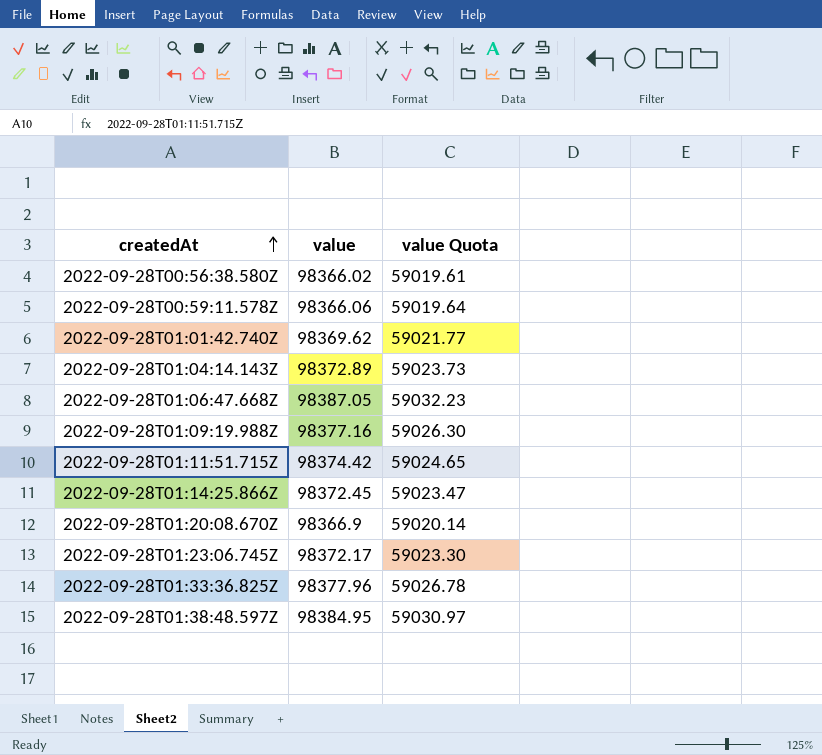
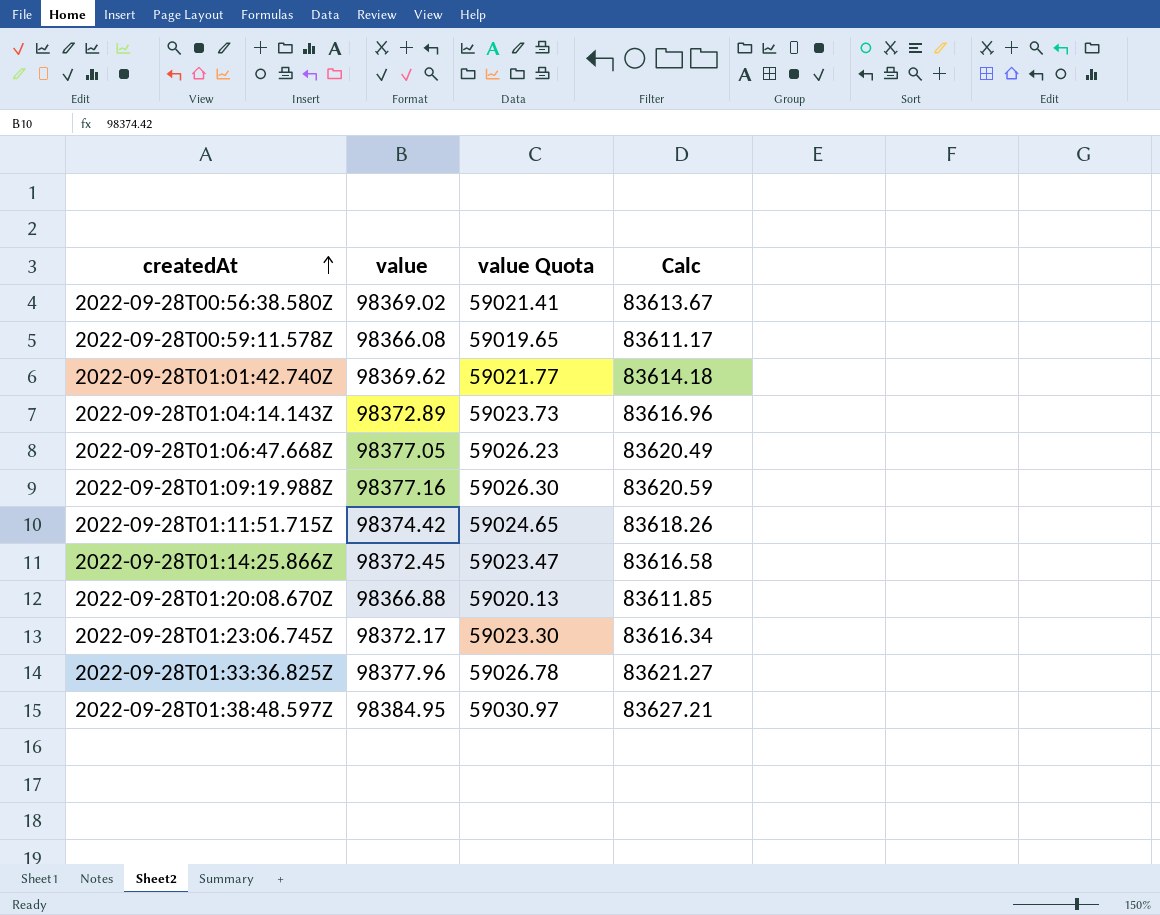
column Calc | formula: none -> [value] * 0.85
2022-09-28T00:56:38.580Z | value: 98366.02 -> 98369.02
2022-09-28T00:56:38.580Z | value Quota: 59019.61 -> 59021.41
2022-09-28T00:59:11.578Z | value: 98366.06 -> 98366.08
2022-09-28T00:59:11.578Z | value Quota: 59019.64 -> 59019.65
2022-09-28T01:06:47.668Z | value: 98387.05 -> 98377.05
2022-09-28T01:06:47.668Z | value Quota: 59032.23 -> 59026.23
2022-09-28T01:20:08.670Z | value: 98366.9 -> 98366.88
2022-09-28T01:20:08.670Z | value Quota: 59020.14 -> 59020.13

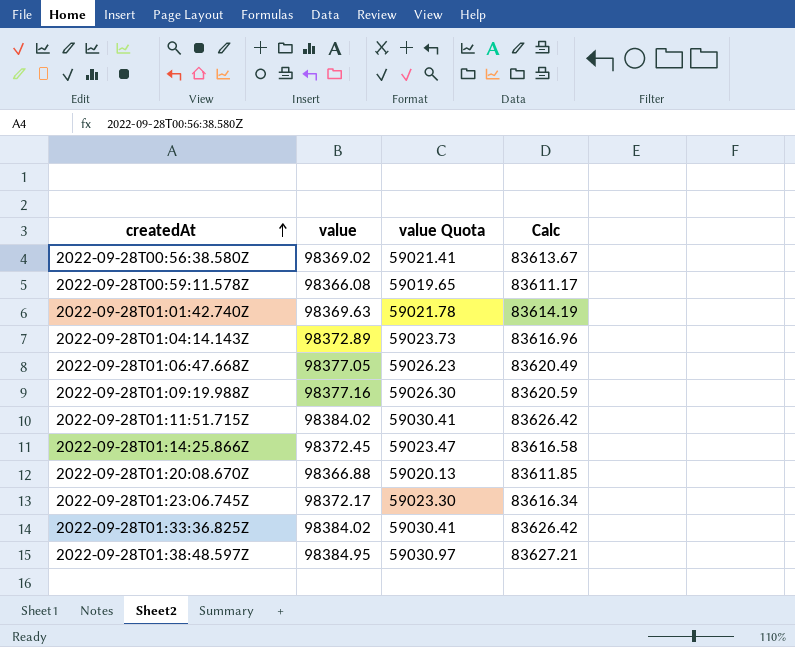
2022-09-28T01:01:42.740Z | value: 98369.62 -> 98369.63
2022-09-28T01:01:42.740Z | value Quota: 59021.77 -> 59021.78
2022-09-28T01:01:42.740Z | Calc: 83614.18 -> 83614.19
2022-09-28T01:11:51.715Z | value: 98374.42 -> 98384.02
2022-09-28T01:11:51.715Z | value Quota: 59024.65 -> 59030.41
2022-09-28T01:11:51.715Z | Calc: 83618.26 -> 83626.42
2022-09-28T01:33:36.825Z | value: 98377.96 -> 98384.02
2022-09-28T01:33:36.825Z | value Quota: 59026.78 -> 59030.41
2022-09-28T01:33:36.825Z | Calc: 83621.27 -> 83626.42

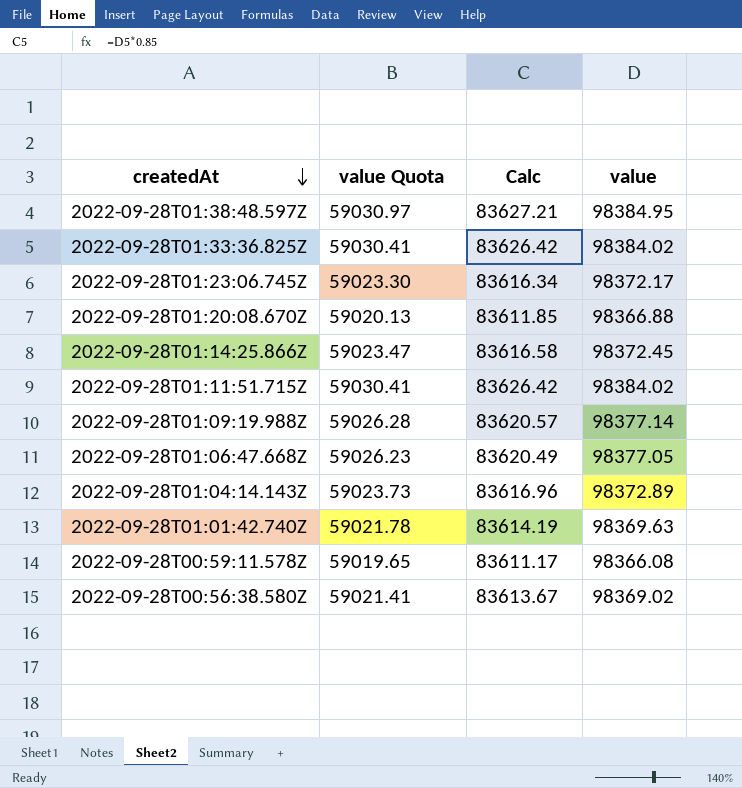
row order: createdAt ascending -> createdAt descending
column value | position: 2 -> 4
2022-09-28T01:09:19.988Z | value Quota: 59026.30 -> 59026.28
2022-09-28T01:09:19.988Z | Calc: 83620.59 -> 83620.57
2022-09-28T01:09:19.988Z | value: 98377.16 -> 98377.14

